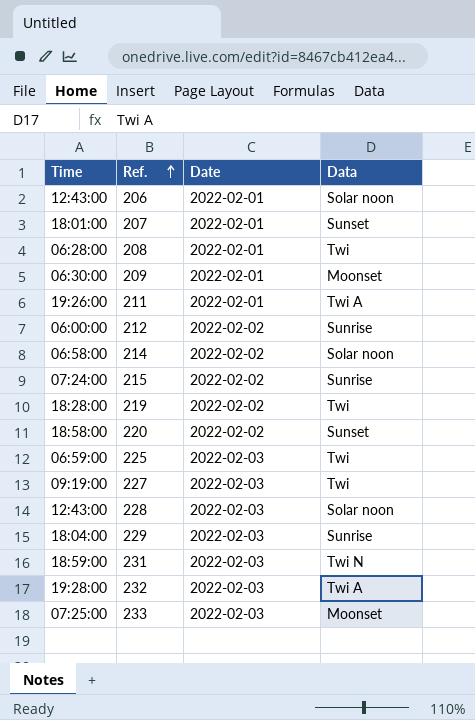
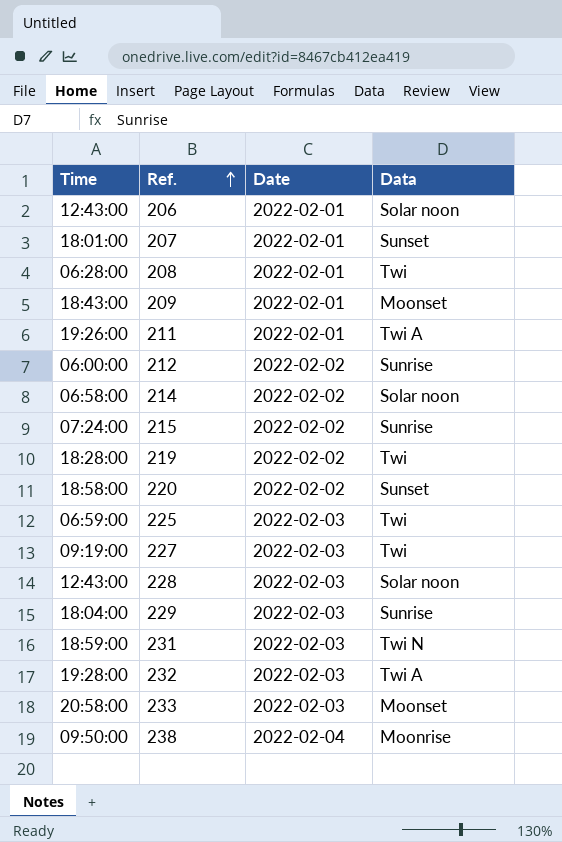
209 | Time: 06:30:00 -> 18:43:00
233 | Time: 07:25:00 -> 20:58:00
row 238: none -> 09:50:00 | 2022-02-04 | Moonrise

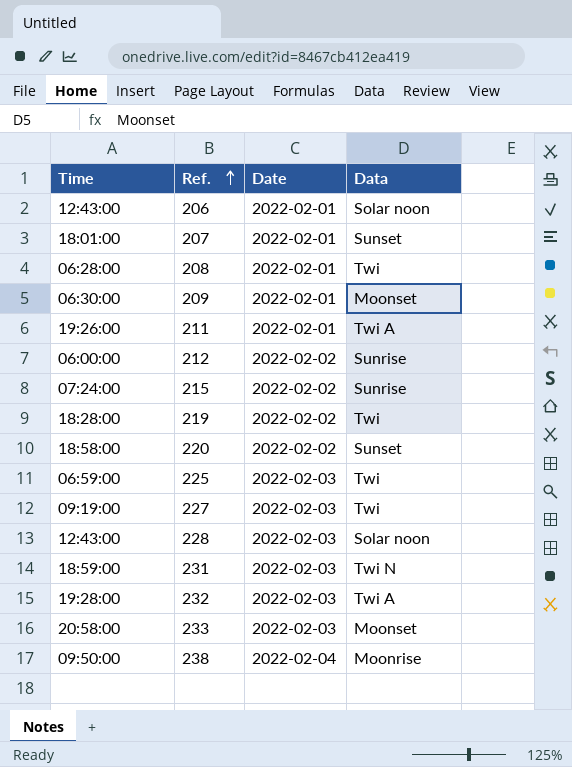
row 214: 06:58:00 | 2022-02-02 | Solar noon -> none
row 229: 18:04:00 | 2022-02-03 | Sunrise -> none
209 | Time: 18:43:00 -> 06:30:00

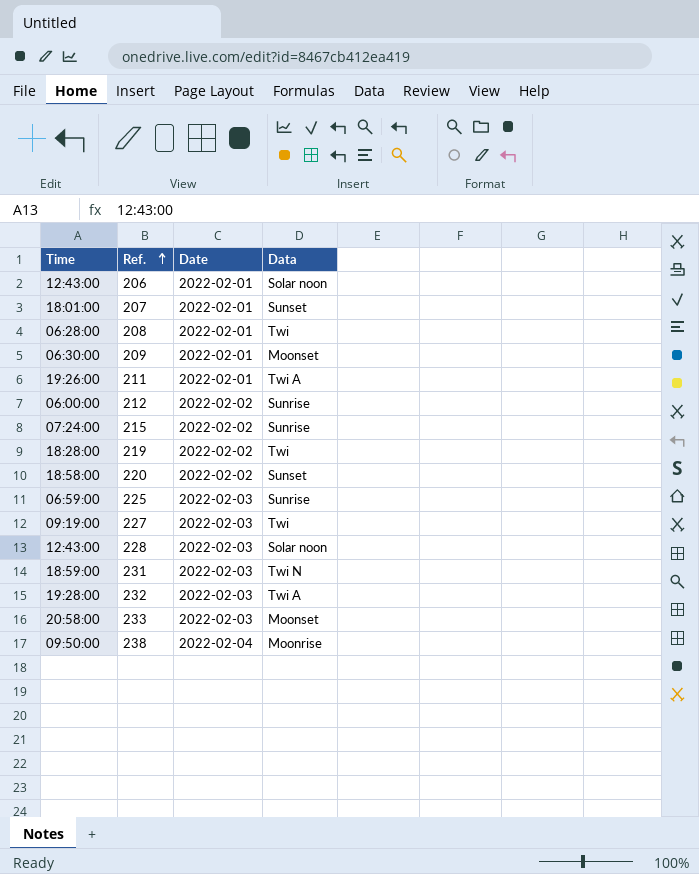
225 | Data: Twi -> Sunrise

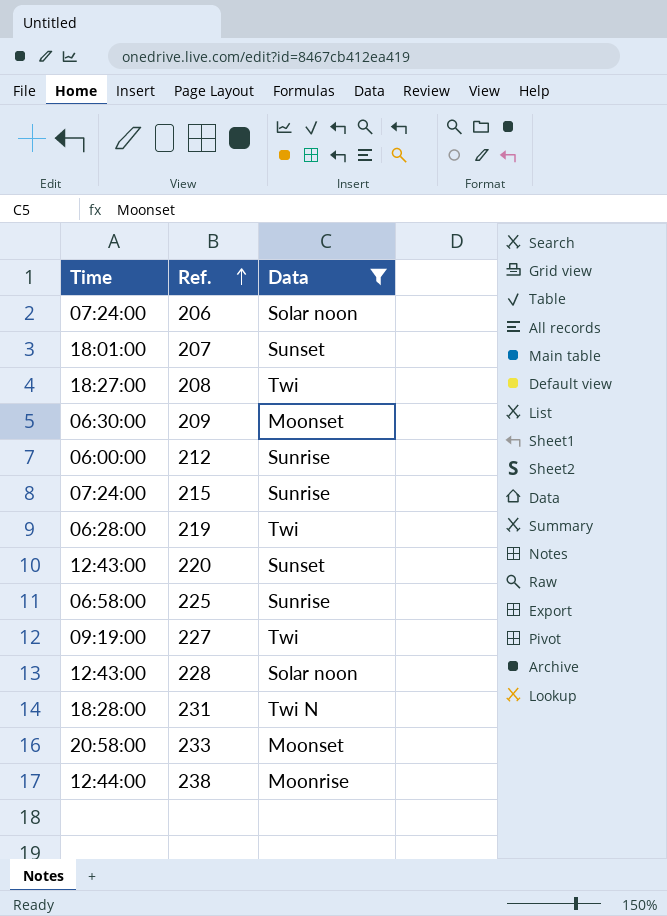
filter: none -> Data != Twi A
column Date | position: 3 -> none
206 | Time: 12:43:00 -> 07:24:00
208 | Time: 06:28:00 -> 18:27:00
219 | Time: 18:28:00 -> 06:28:00
220 | Time: 18:58:00 -> 12:43:00
225 | Time: 06:59:00 -> 06:58:00
231 | Time: 18:59:00 -> 18:28:00
238 | Time: 09:50:00 -> 12:44:00

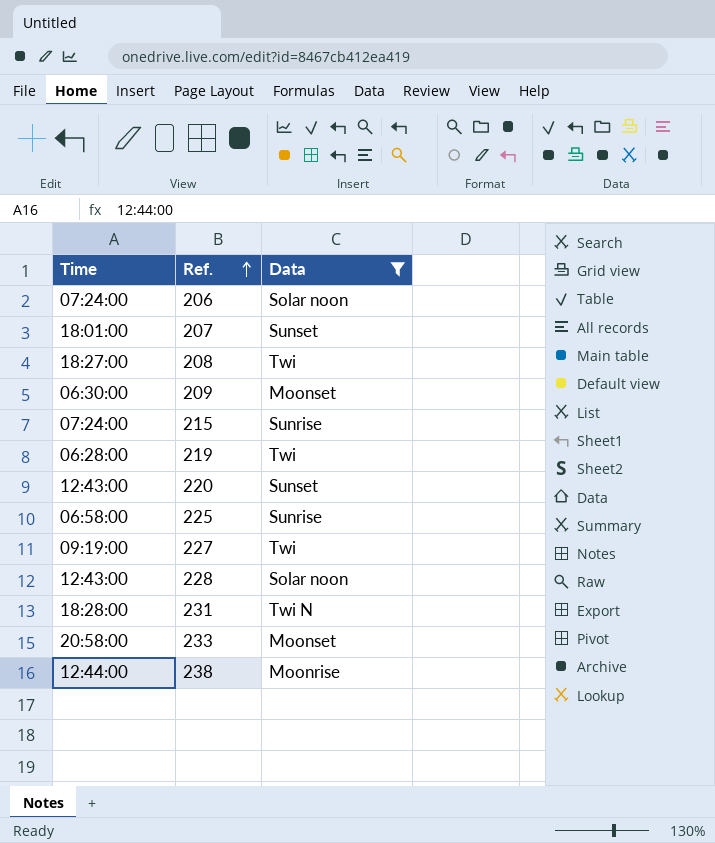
row 212: 06:00:00 | Sunrise -> none

